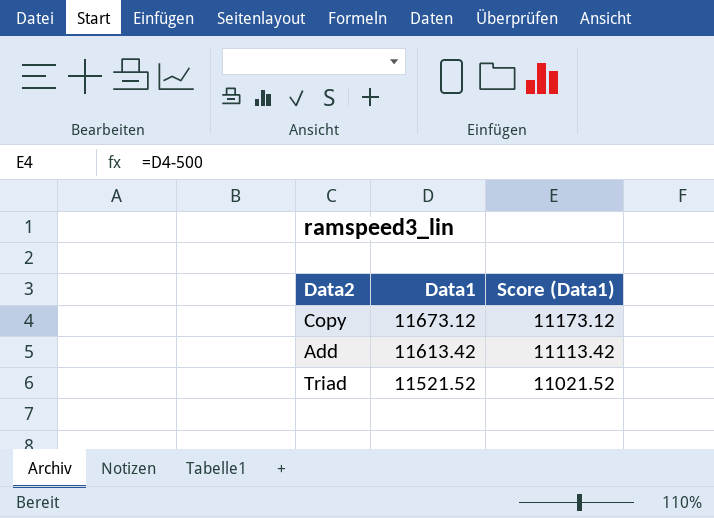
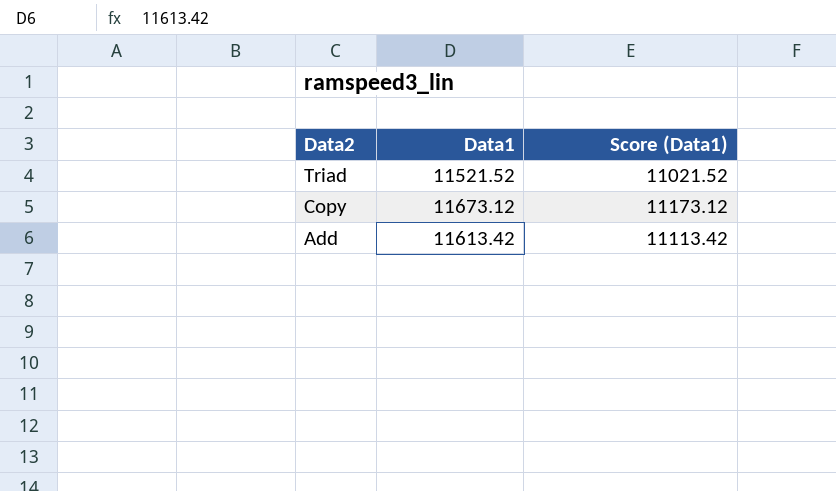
row order: Data1 descending -> Data2 descending

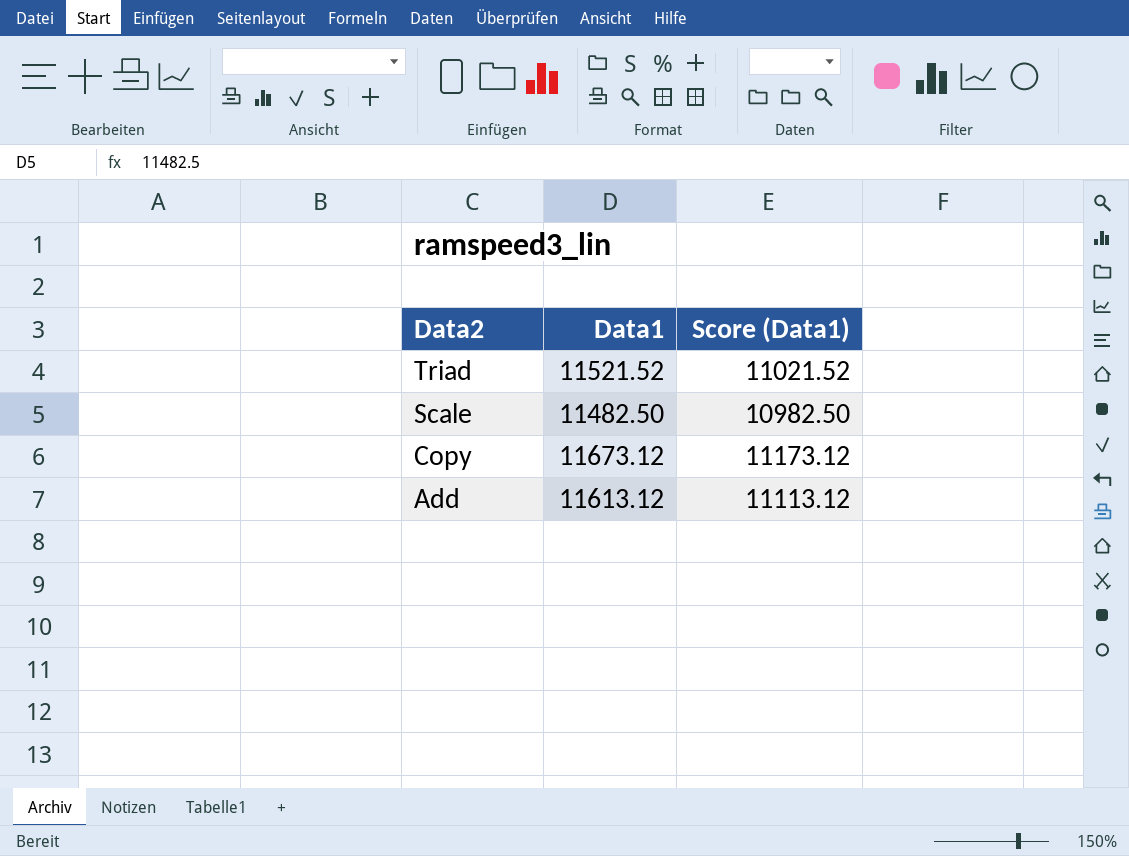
row Scale: none -> 11482.50 | 10982.50
Add | Data1: 11613.42 -> 11613.12
Add | Score (Data1): 11113.42 -> 11113.12

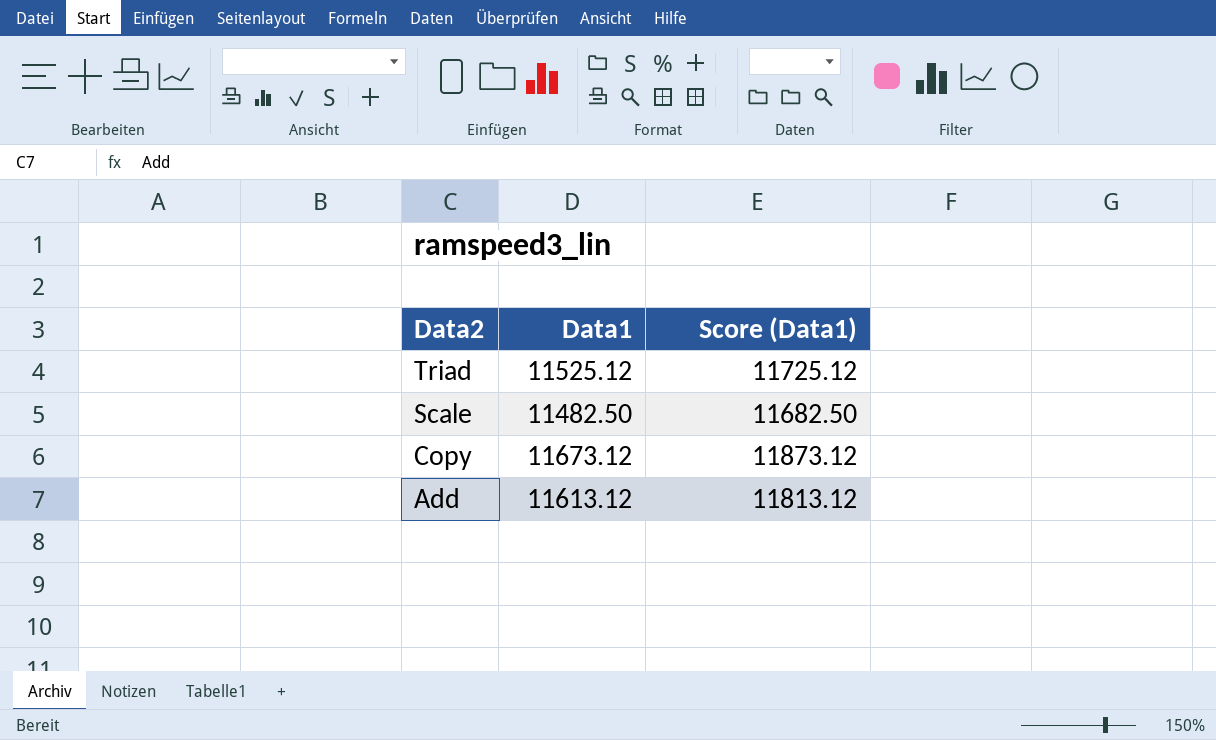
column Score (Data1) | formula: [Data1] - 500 -> [Data1] + 200
Triad | Data1: 11521.52 -> 11525.12

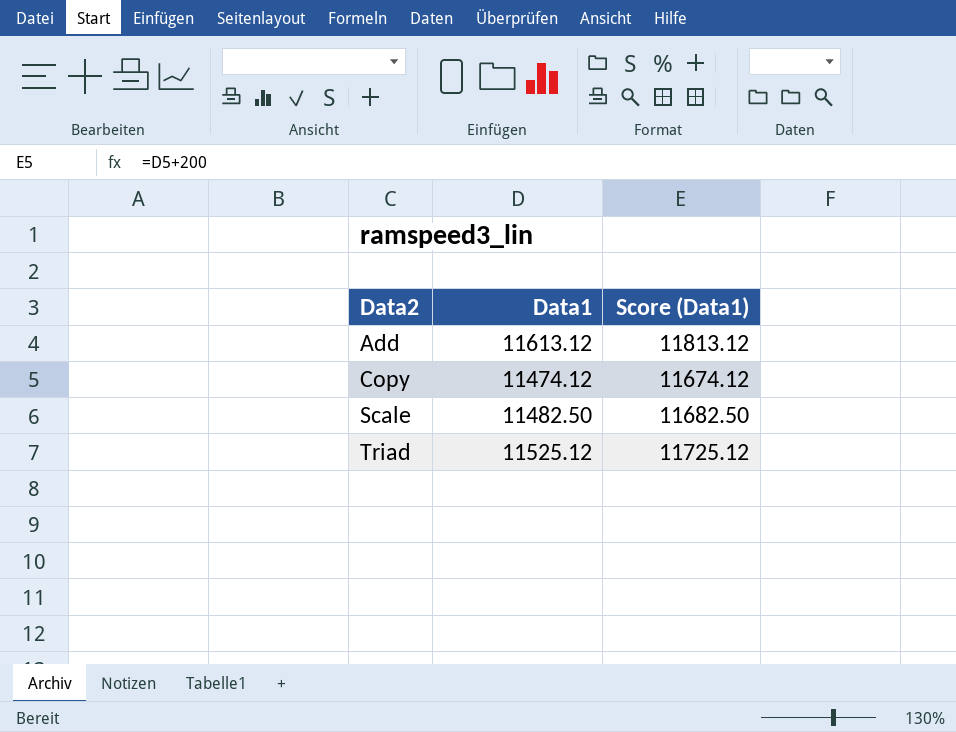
row order: Data2 descending -> Data2 ascending
Copy | Data1: 11673.12 -> 11474.12
Copy | Score (Data1): 11873.12 -> 11674.12

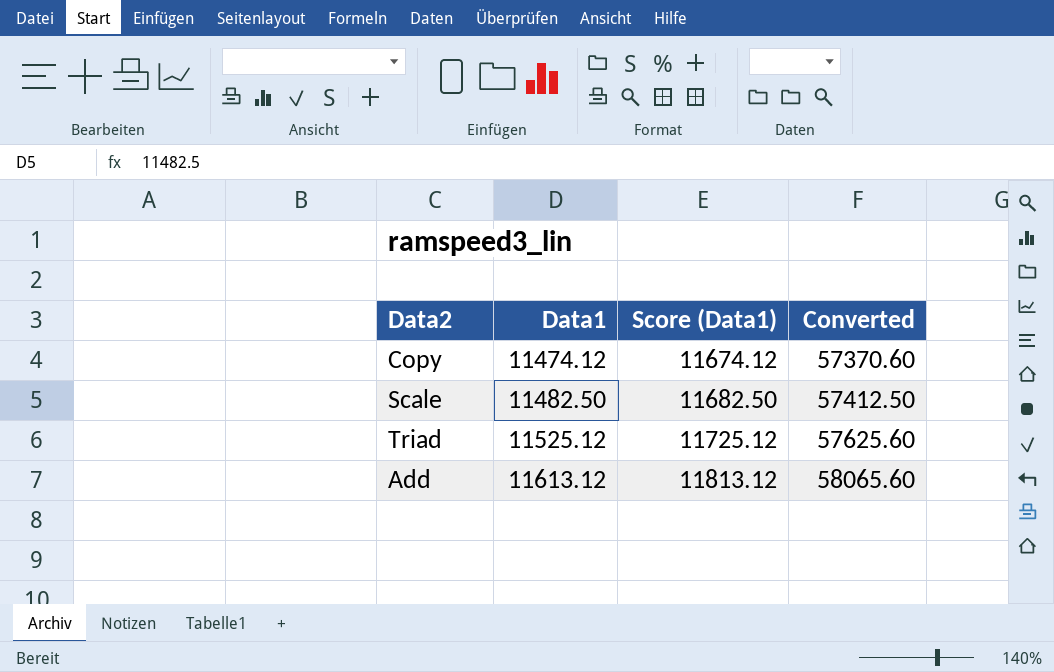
row order: Data2 ascending -> Data1 ascending
column Converted | formula: none -> [Data1] * 5

